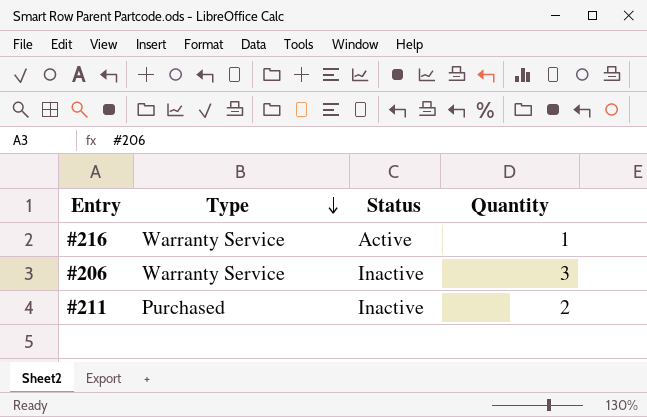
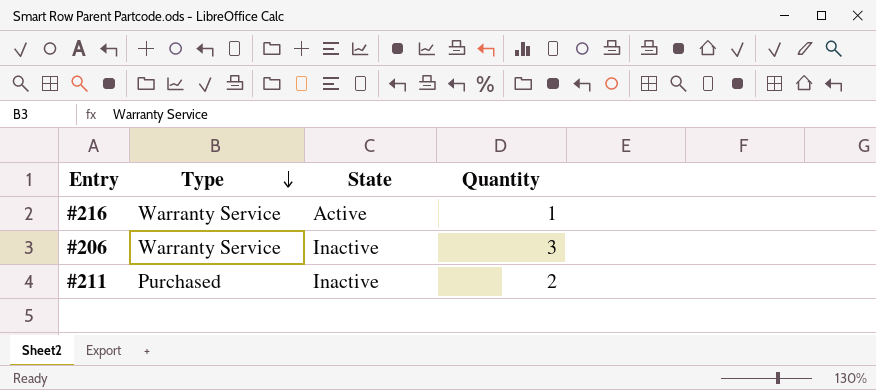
column name: Status -> State

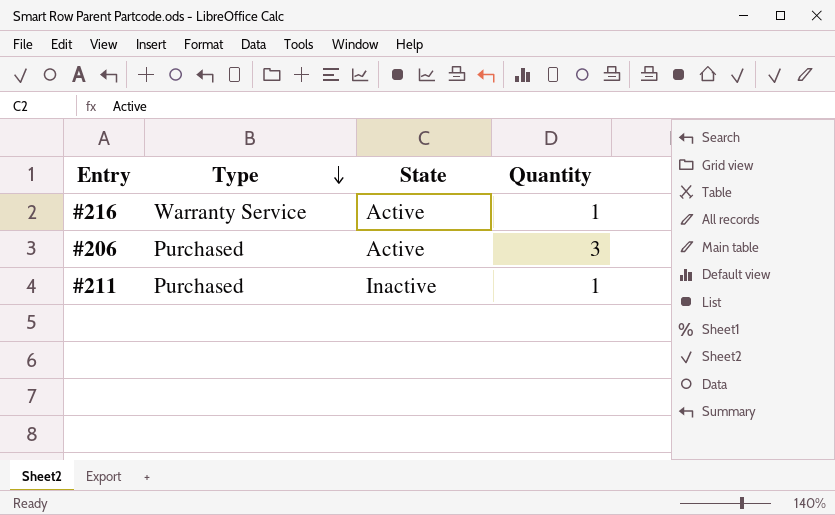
#206 | Type: Warranty Service -> Purchased
#206 | State: Inactive -> Active
#211 | Quantity: 2 -> 1

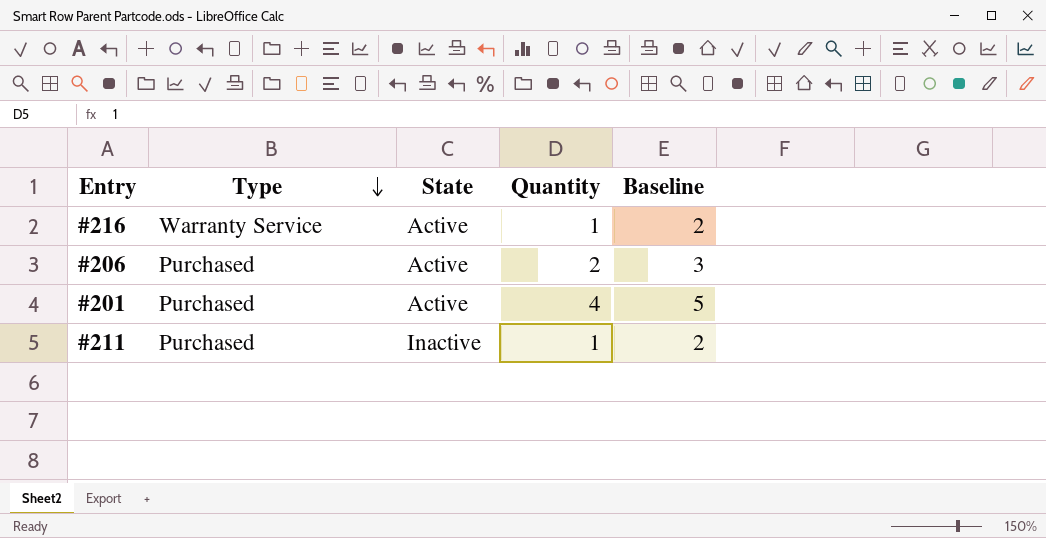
column Baseline | formula: none -> [Quantity] + 1
#206 | Quantity: 3 -> 2
row #201: none -> Purchased | Active | 4 | 5

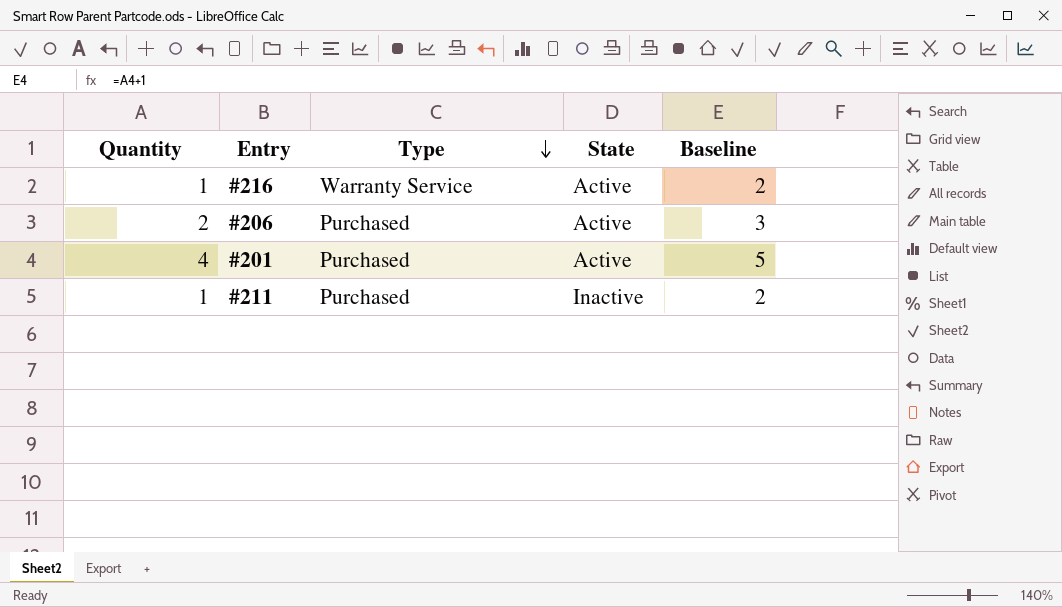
column Quantity | position: 4 -> 1

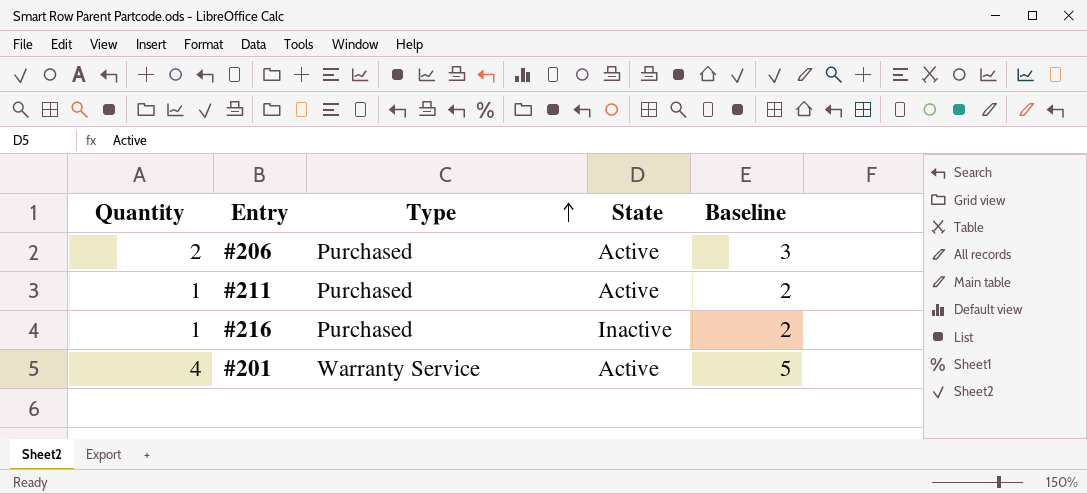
row order: Type descending -> Type ascending
#211 | State: Inactive -> Active
#216 | Type: Warranty Service -> Purchased
#216 | State: Active -> Inactive
#201 | Type: Purchased -> Warranty Service

